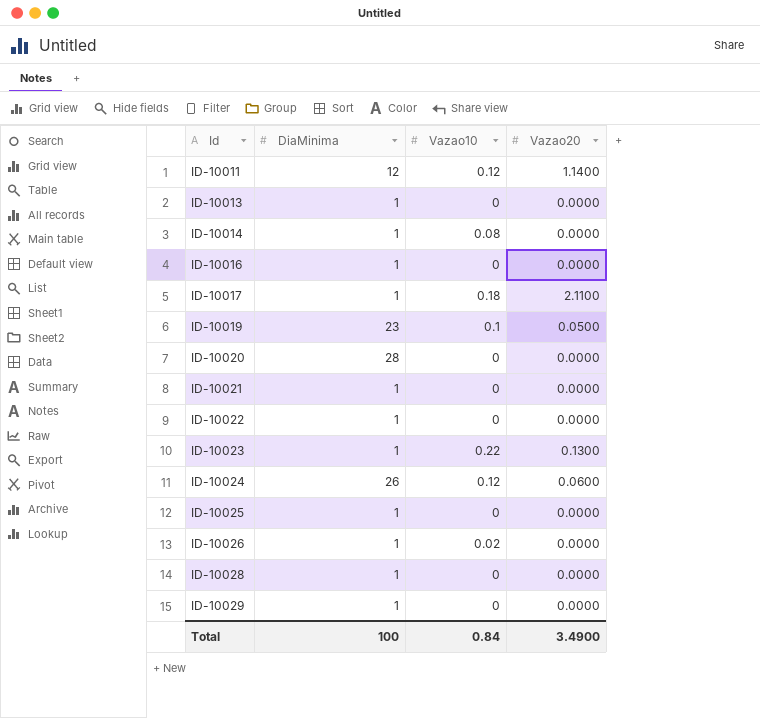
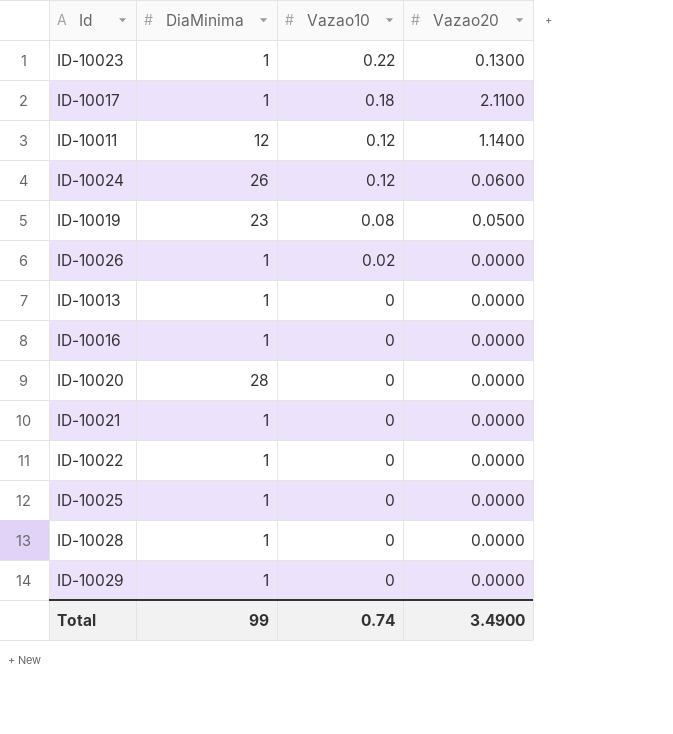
row order: Id ascending -> Vazao10 descending
row ID-10014: 1 | 0.08 | 0.0000 -> none
ID-10019 | Vazao10: 0.1 -> 0.08
Total | DiaMinima: 100 -> 99
Total | Vazao10: 0.84 -> 0.74

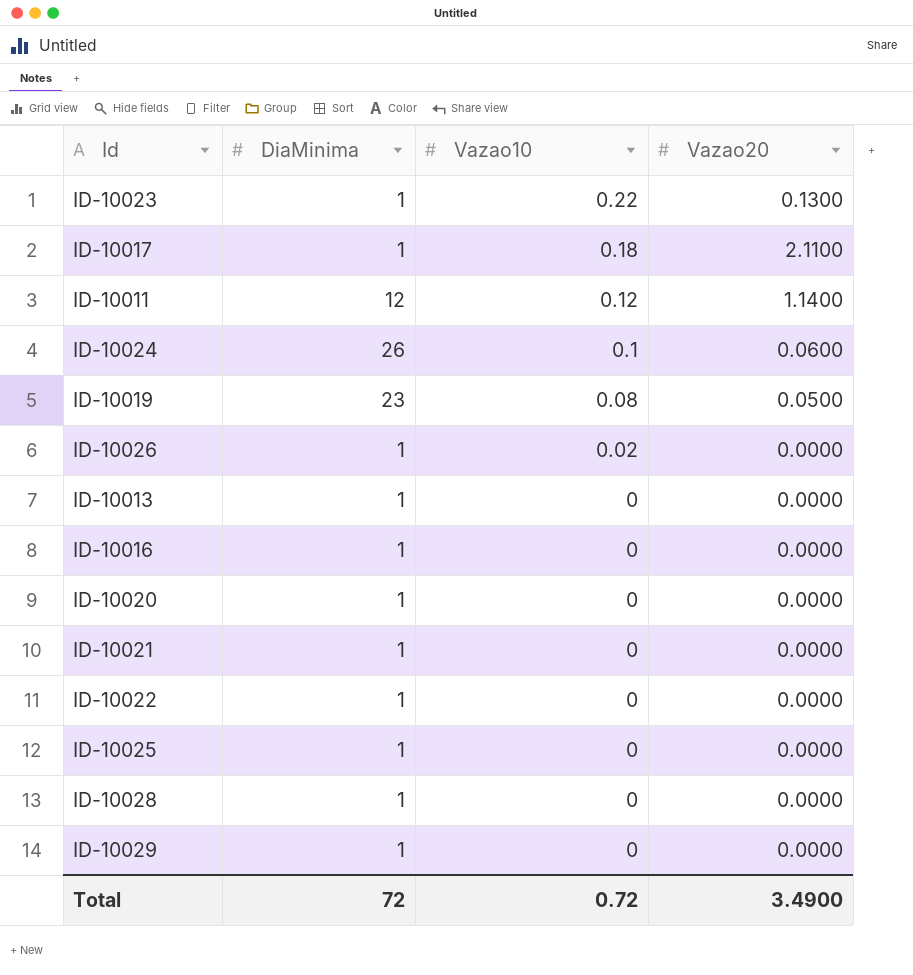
ID-10024 | Vazao10: 0.12 -> 0.1
ID-10020 | DiaMinima: 28 -> 1
Total | DiaMinima: 99 -> 72
Total | Vazao10: 0.74 -> 0.72

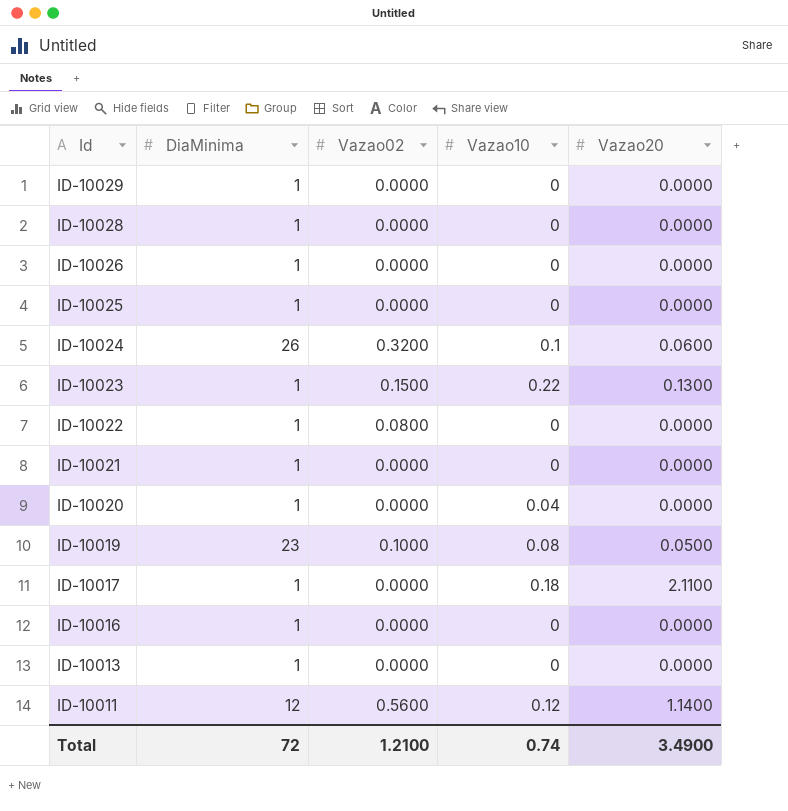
row order: Vazao10 descending -> Id descending
column Vazao02 | position: none -> 3
ID-10026 | Vazao10: 0.02 -> 0
ID-10020 | Vazao10: 0 -> 0.04
Total | Vazao10: 0.72 -> 0.74

